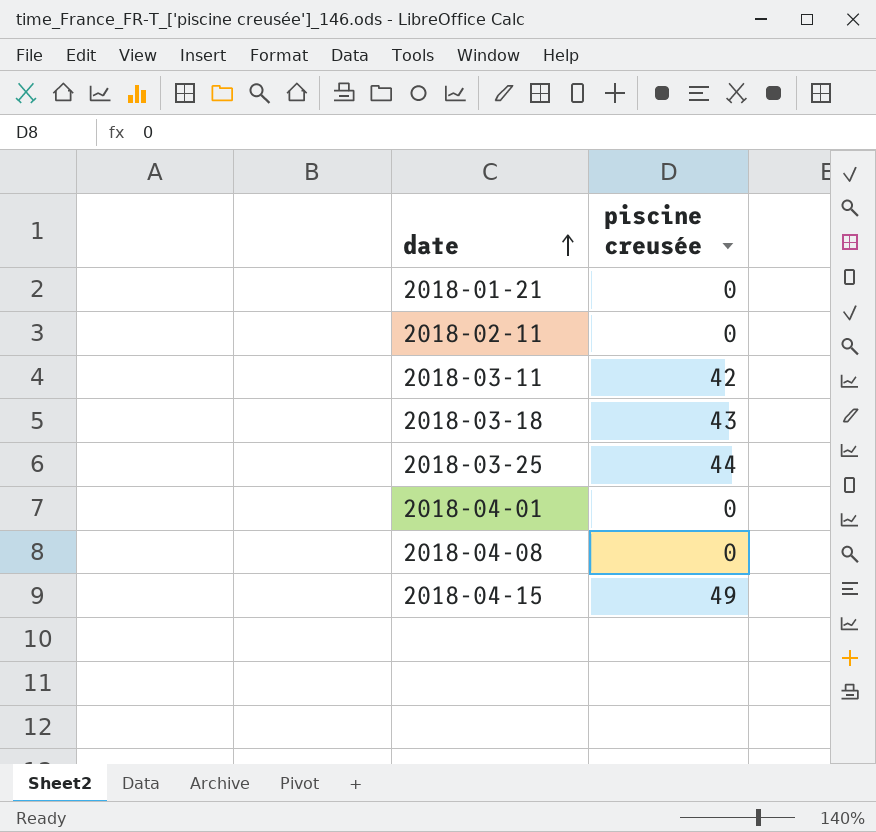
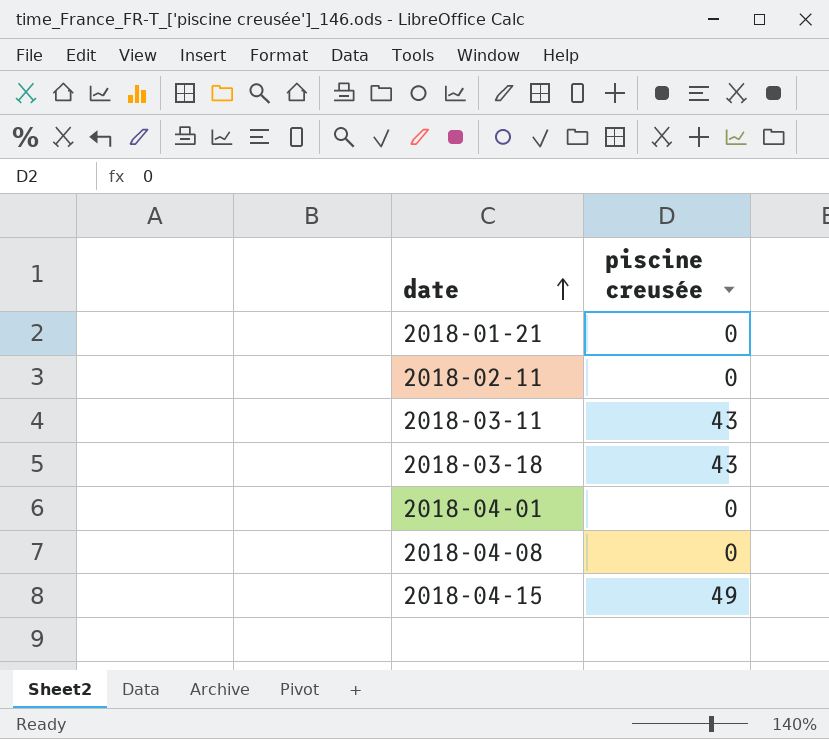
row 2018-03-25: 44 -> none
2018-03-11 | piscine creusée: 42 -> 43

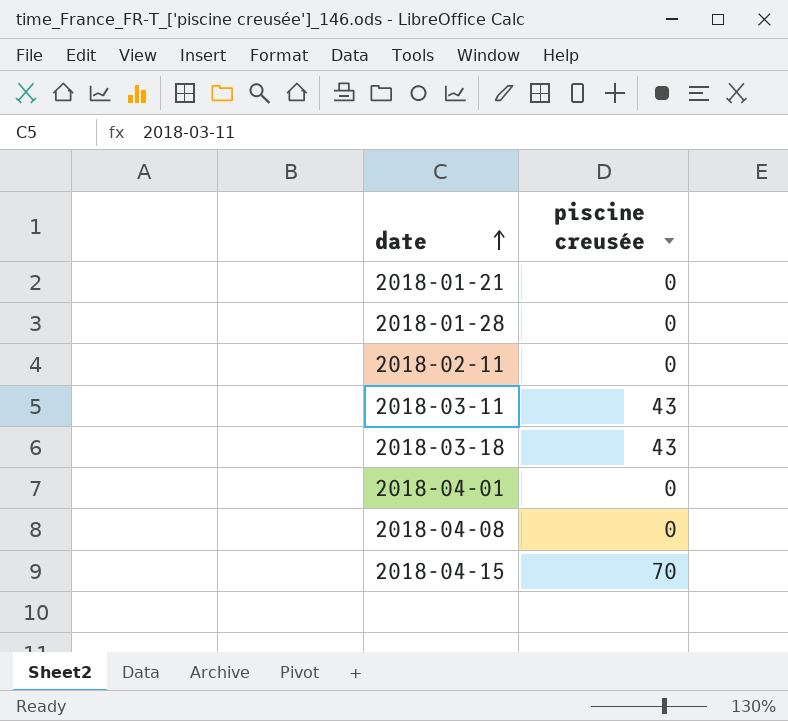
row 2018-01-28: none -> 0
2018-04-15 | piscine creusée: 49 -> 70

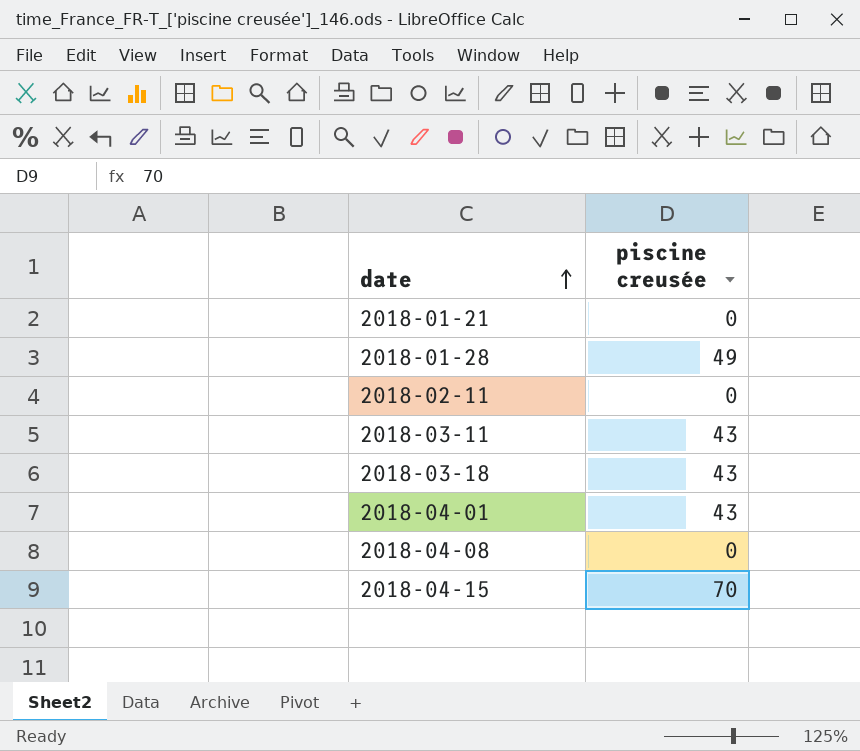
2018-01-28 | piscine creusée: 0 -> 49
2018-04-01 | piscine creusée: 0 -> 43

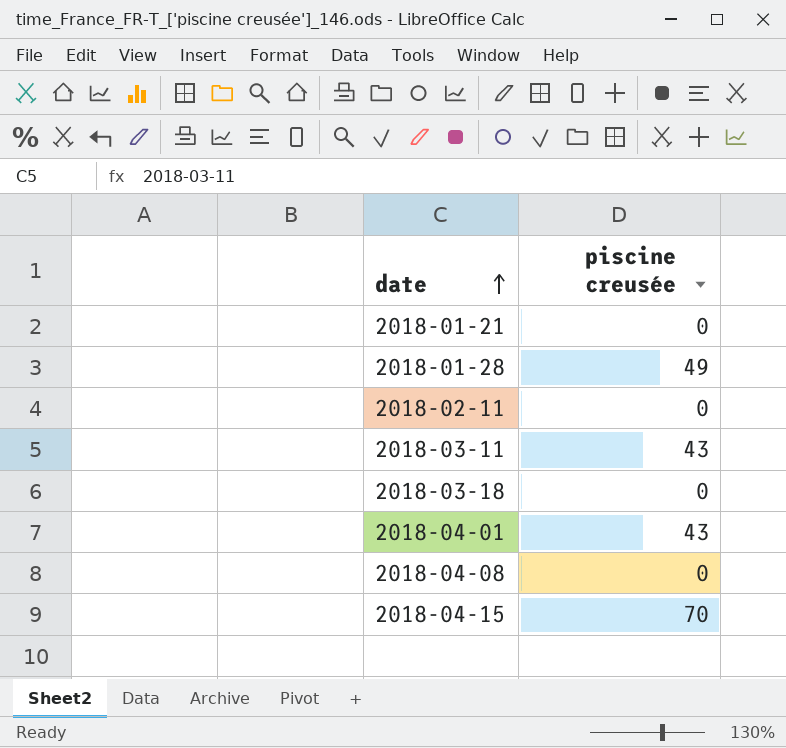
2018-03-18 | piscine creusée: 43 -> 0

